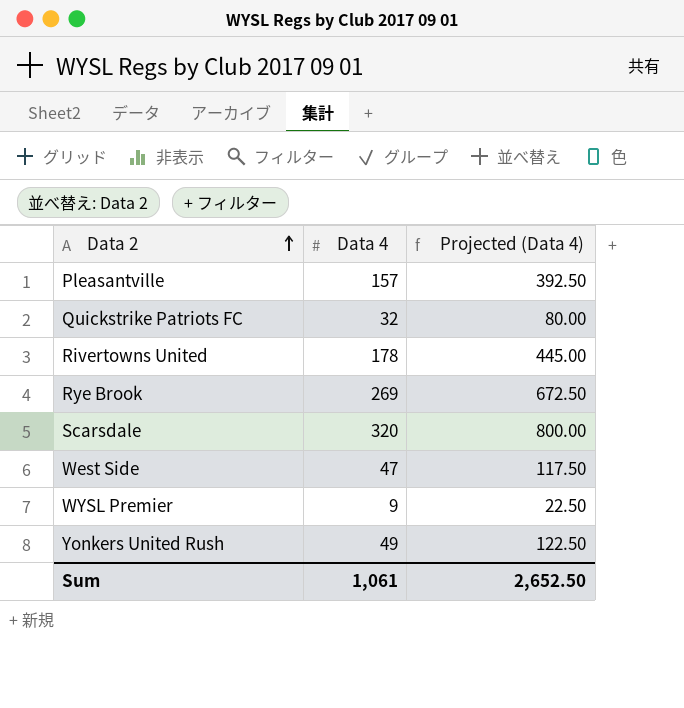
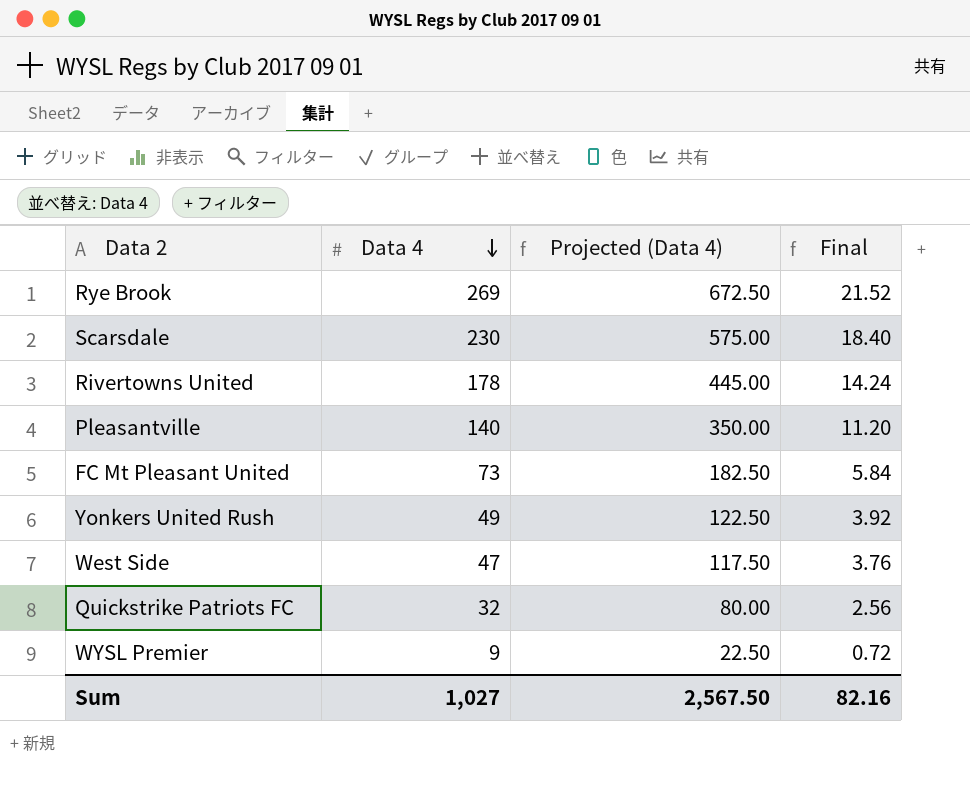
row order: Data 2 ascending -> Data 4 descending
column Final | formula: none -> [Data 4] * 0.08
Scarsdale | Data 4: 320 -> 230
Scarsdale | Projected (Data 4): 800.00 -> 575.00
Pleasantville | Data 4: 157 -> 140
Pleasantville | Projected (Data 4): 392.50 -> 350.00
row FC Mt Pleasant United: none -> 73 | 182.50 | 5.84
Sum | Data 4: 1,061 -> 1,027
Sum | Projected (Data 4): 2,652.50 -> 2,567.50

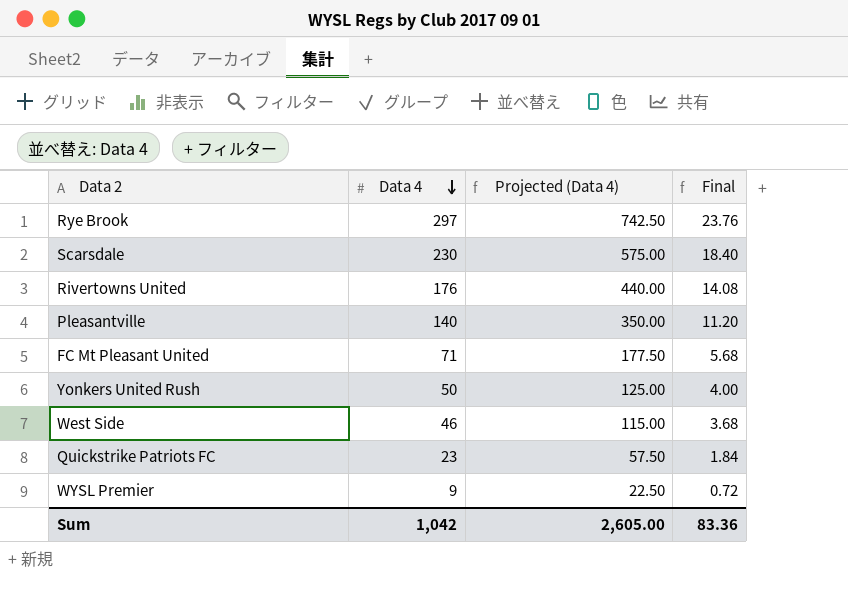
Rye Brook | Data 4: 269 -> 297
Rye Brook | Projected (Data 4): 672.50 -> 742.50
Rye Brook | Final: 21.52 -> 23.76
Rivertowns United | Data 4: 178 -> 176
Rivertowns United | Projected (Data 4): 445.00 -> 440.00
Rivertowns United | Final: 14.24 -> 14.08
FC Mt Pleasant United | Data 4: 73 -> 71
FC Mt Pleasant United | Projected (Data 4): 182.50 -> 177.50
FC Mt Pleasant United | Final: 5.84 -> 5.68
Yonkers United Rush | Data 4: 49 -> 50
Yonkers United Rush | Projected (Data 4): 122.50 -> 125.00
Yonkers United Rush | Final: 3.92 -> 4.00
West Side | Data 4: 47 -> 46
West Side | Projected (Data 4): 117.50 -> 115.00
West Side | Final: 3.76 -> 3.68
Quickstrike Patriots FC | Data 4: 32 -> 23
Quickstrike Patriots FC | Projected (Data 4): 80.00 -> 57.50
Quickstrike Patriots FC | Final: 2.56 -> 1.84
Sum | Data 4: 1,027 -> 1,042
Sum | Projected (Data 4): 2,567.50 -> 2,605.00
Sum | Final: 82.16 -> 83.36

